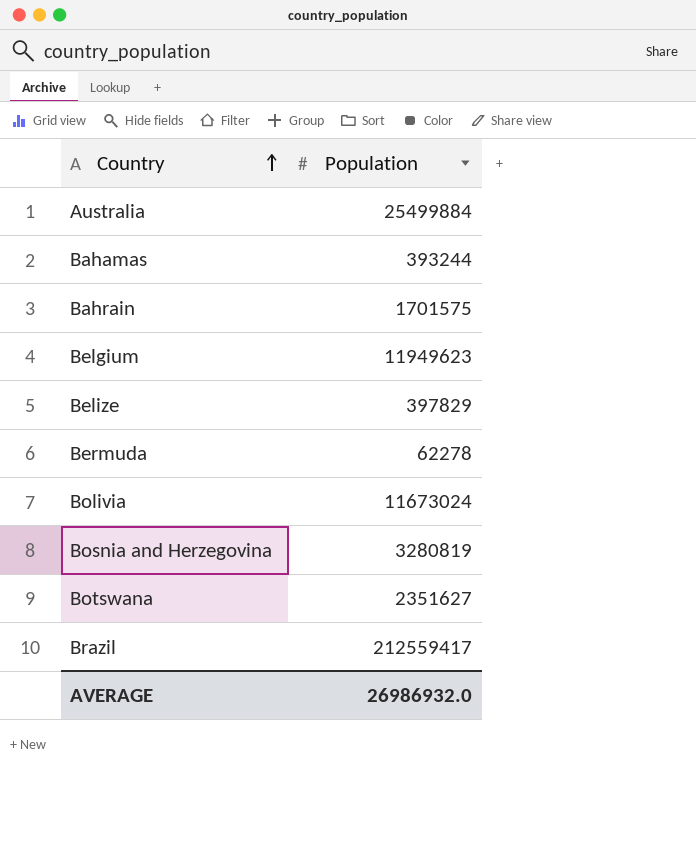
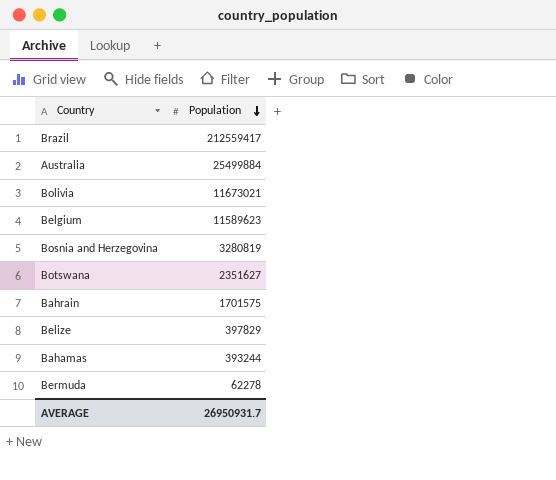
row order: Country ascending -> Population descending
Bolivia | Population: 11673024 -> 11673021
Belgium | Population: 11949623 -> 11589623
AVERAGE | Population: 26986932.0 -> 26950931.7

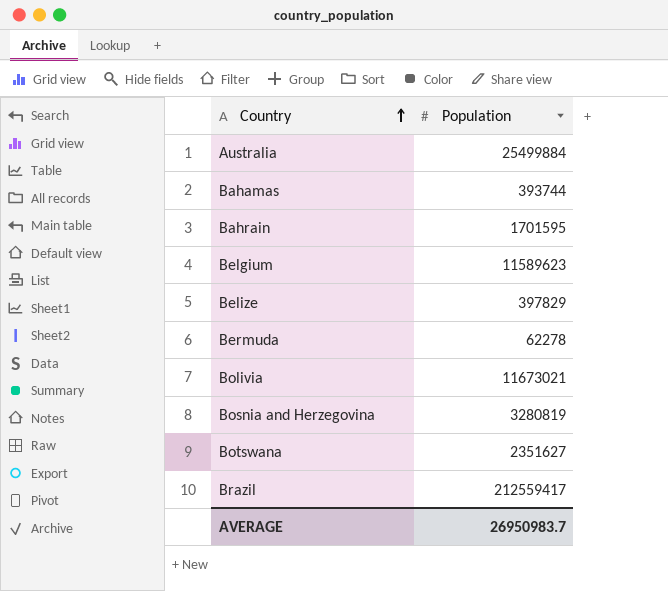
row order: Population descending -> Country ascending
Bahamas | Population: 393244 -> 393744
Bahrain | Population: 1701575 -> 1701595
AVERAGE | Population: 26950931.7 -> 26950983.7

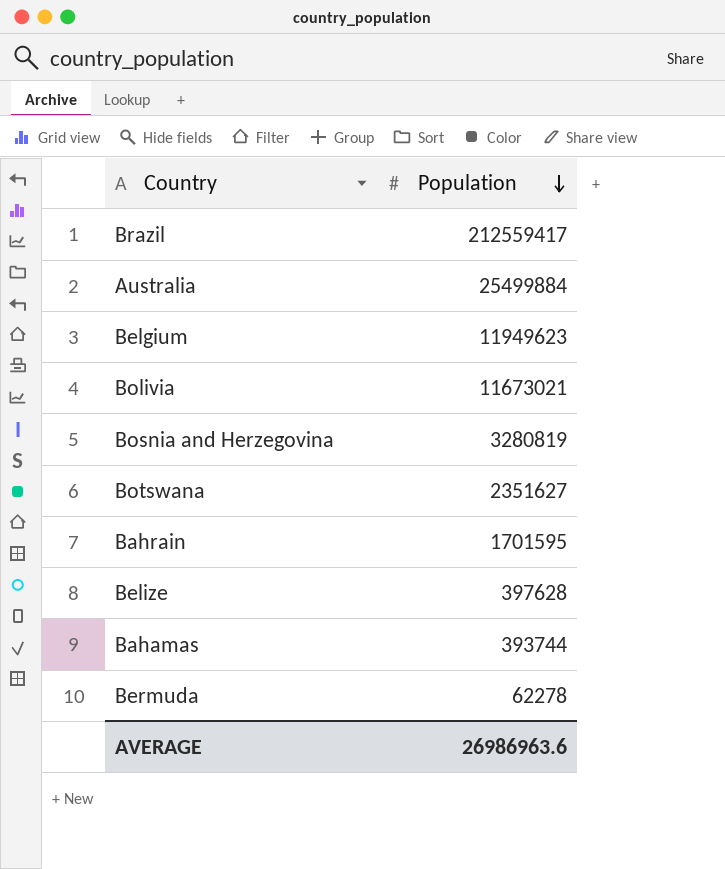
row order: Country ascending -> Population descending
Belgium | Population: 11589623 -> 11949623
Belize | Population: 397829 -> 397628
AVERAGE | Population: 26950983.7 -> 26986963.6

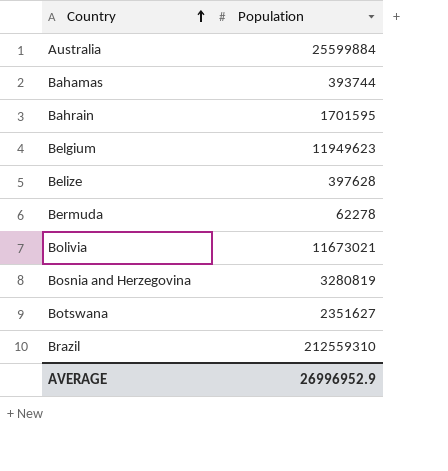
row order: Population descending -> Country ascending
Australia | Population: 25499884 -> 25599884
Brazil | Population: 212559417 -> 212559310
AVERAGE | Population: 26986963.6 -> 26996952.9

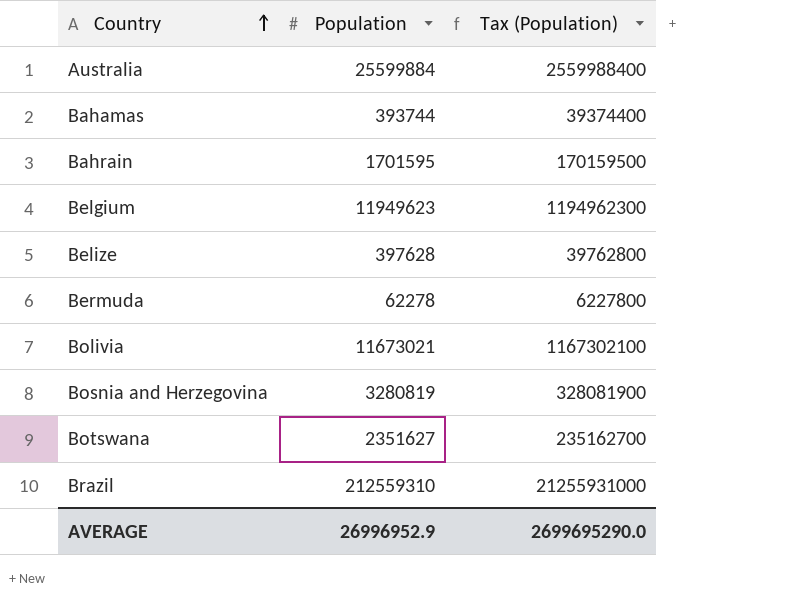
column Tax (Population) | formula: none -> [Population] * 100

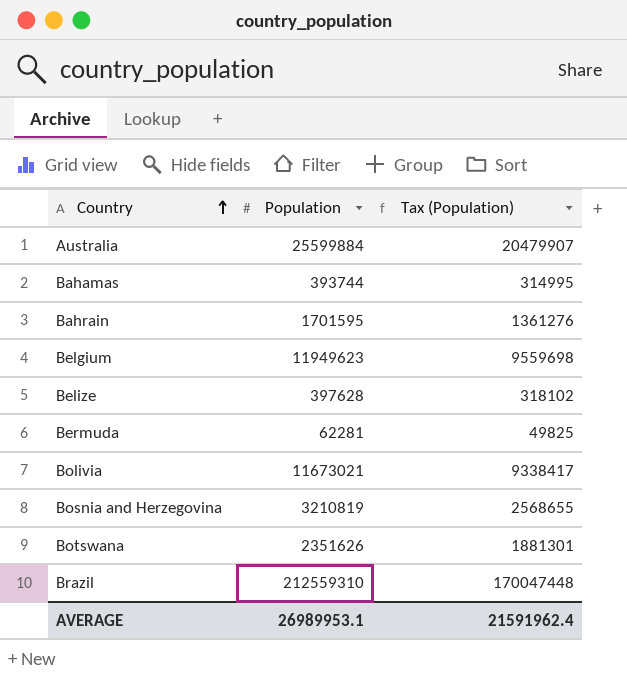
column Tax (Population) | formula: [Population] * 100 -> [Population] * 0.8
Bermuda | Population: 62278 -> 62281
Bosnia and Herzegovina | Population: 3280819 -> 3210819
Botswana | Population: 2351627 -> 2351626
AVERAGE | Population: 26996952.9 -> 26989953.1
AVERAGE | Tax (Population): 2699695290.0 -> 21591962.4

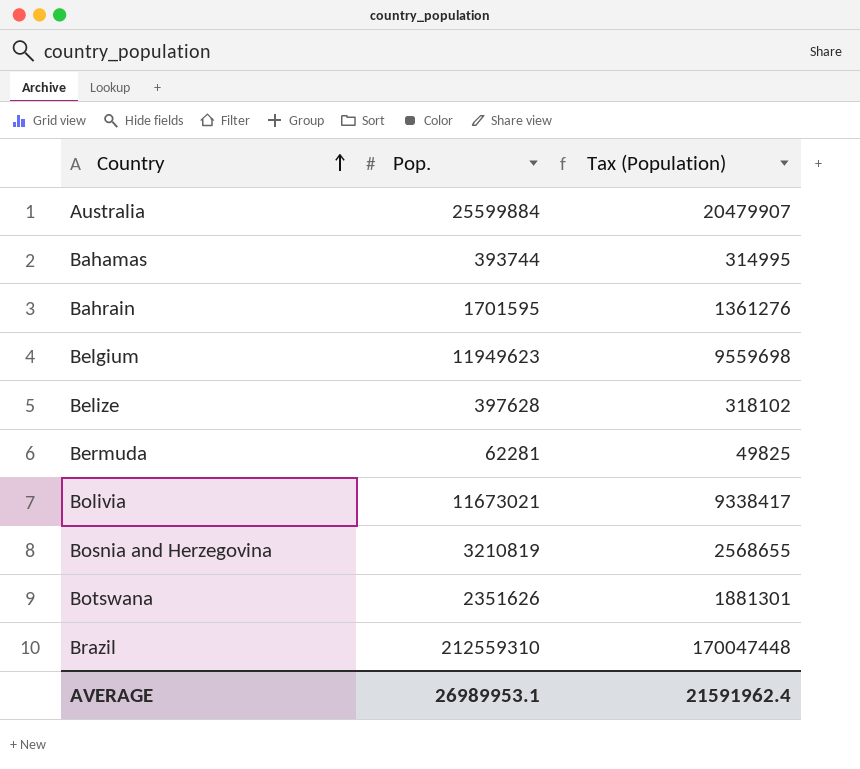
column name: Population -> Pop.

